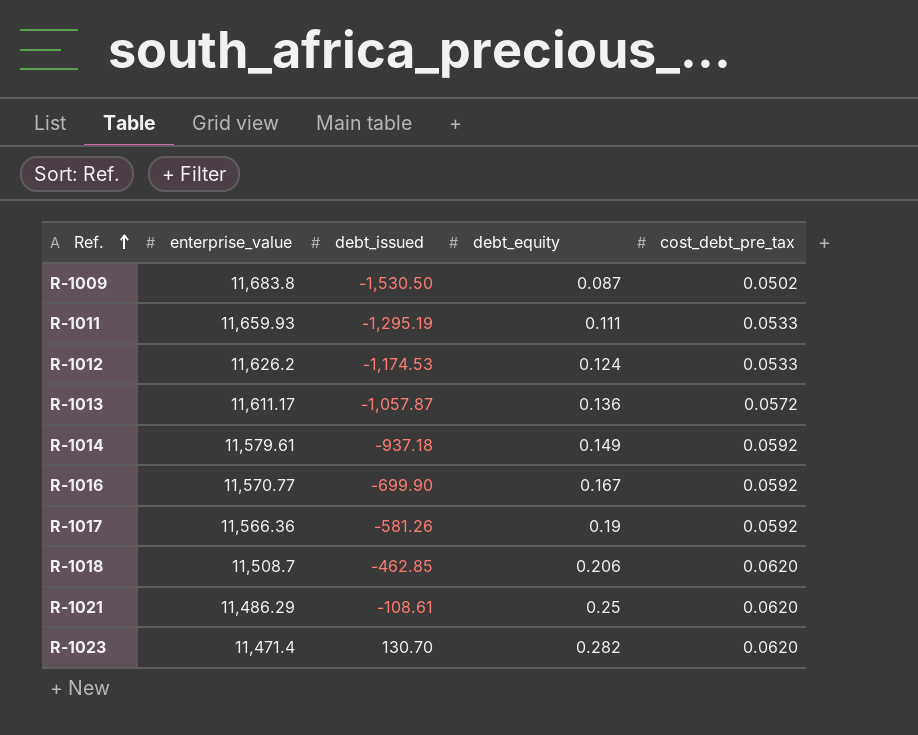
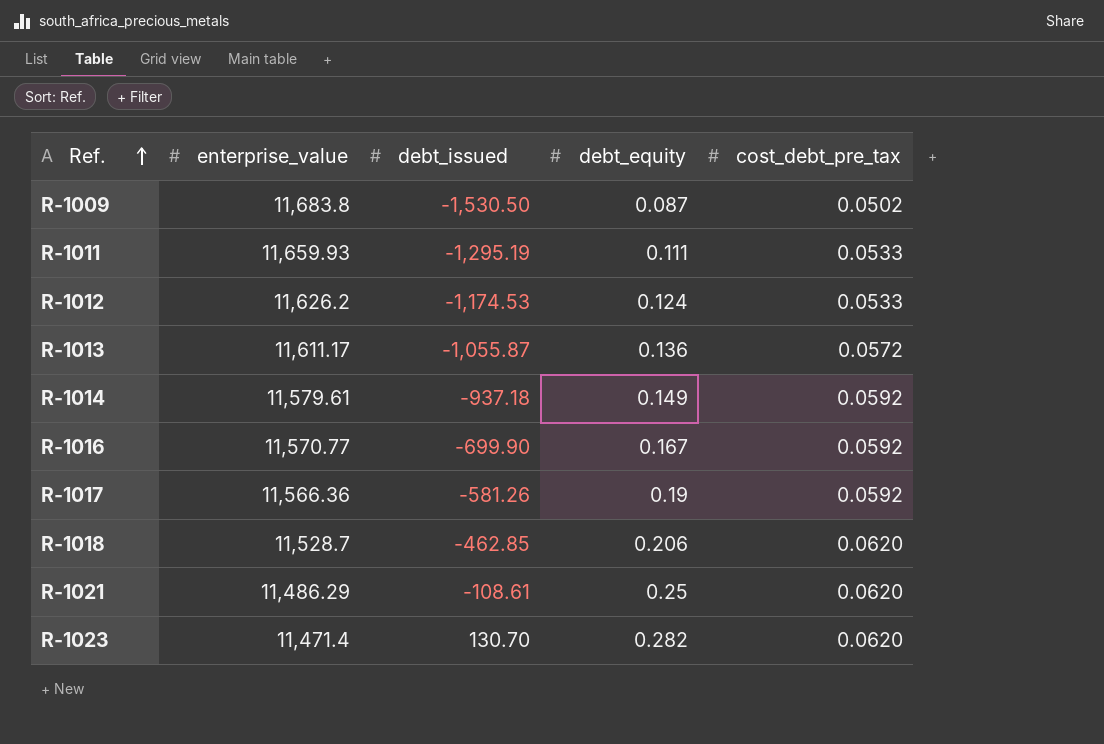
R-1013 | debt_issued: -1,057.87 -> -1,055.87
R-1018 | enterprise_value: 11,508.7 -> 11,528.7

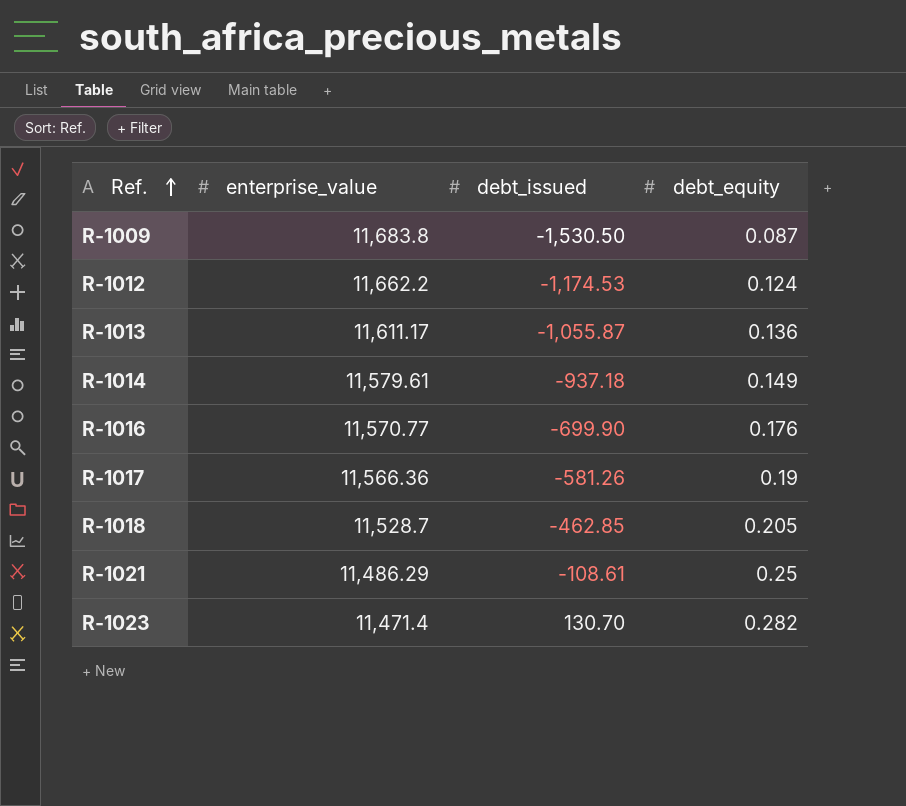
column cost_debt_pre_tax | position: 5 -> none
row R-1011: 11,659.93 | -1,295.19 | 0.111 | 0.0533 -> none
R-1012 | enterprise_value: 11,626.2 -> 11,662.2
R-1016 | debt_equity: 0.167 -> 0.176
R-1018 | debt_equity: 0.206 -> 0.205

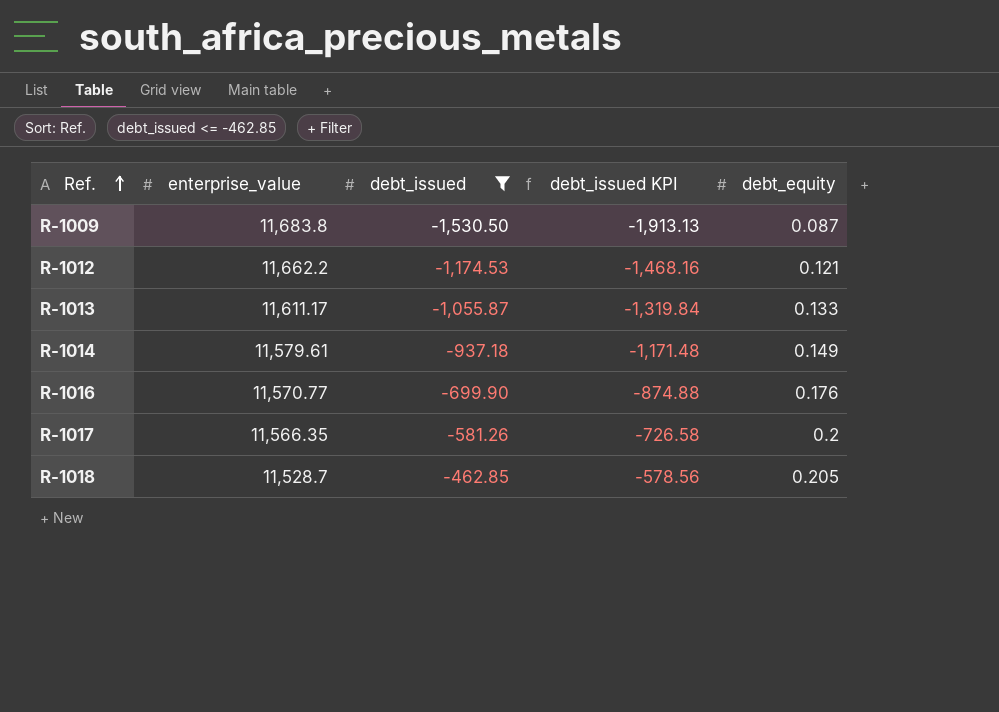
filter: none -> debt_issued <= -462.85
column debt_issued KPI | formula: none -> [debt_issued] * 1.25
R-1012 | debt_equity: 0.124 -> 0.121
R-1013 | debt_equity: 0.136 -> 0.133
R-1017 | enterprise_value: 11,566.36 -> 11,566.35
R-1017 | debt_equity: 0.19 -> 0.2

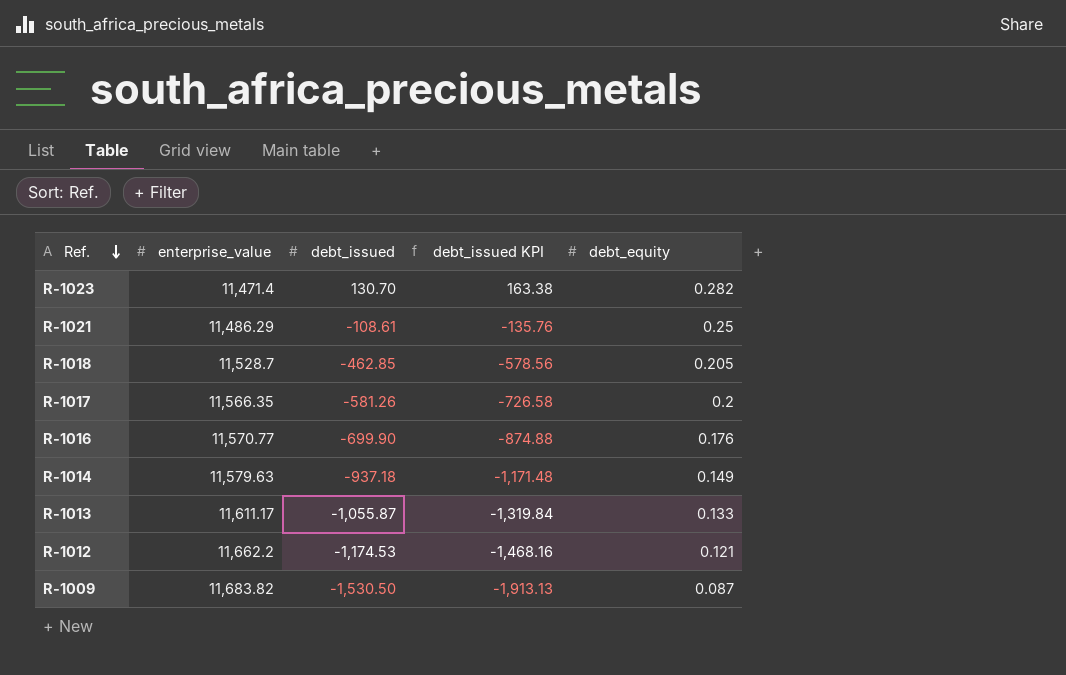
filter: debt_issued <= -462.85 -> none
row order: Ref. ascending -> Ref. descending
R-1014 | enterprise_value: 11,579.61 -> 11,579.63
R-1009 | enterprise_value: 11,683.8 -> 11,683.82

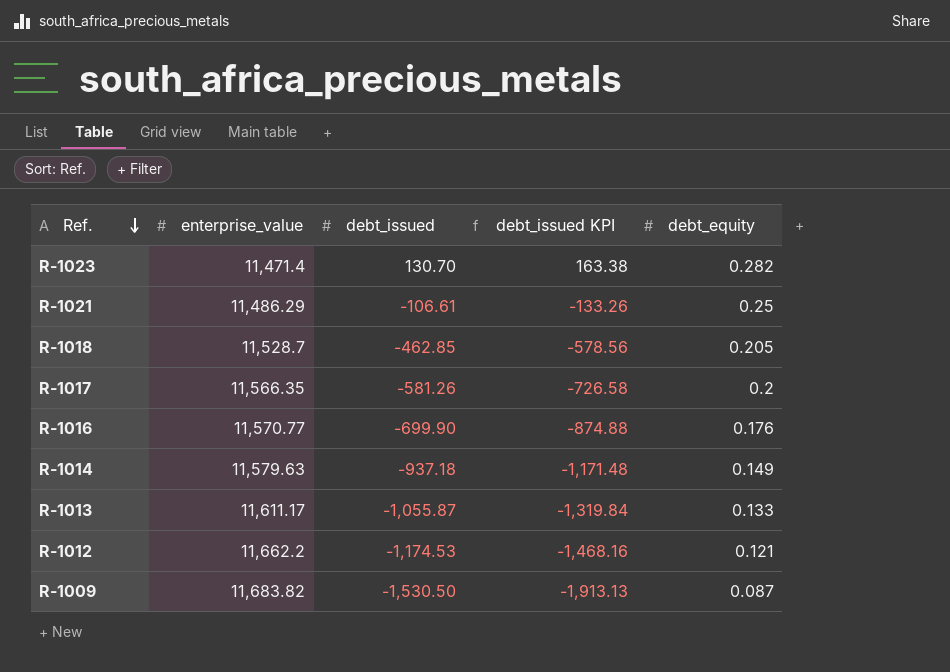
R-1021 | debt_issued: -108.61 -> -106.61
R-1021 | debt_issued KPI: -135.76 -> -133.26

